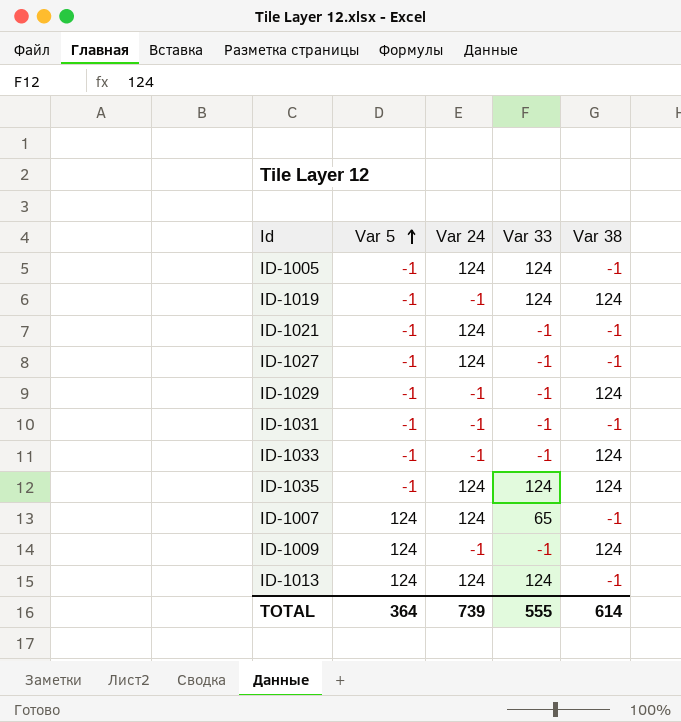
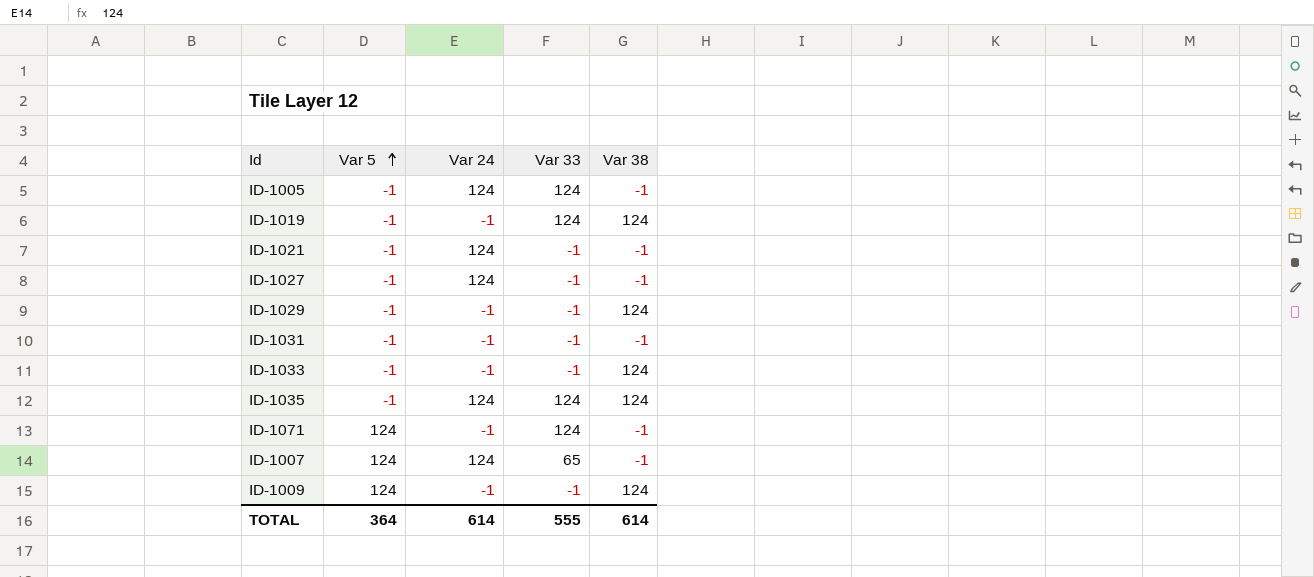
row ID-1013: 124 | 124 | 124 | -1 -> none
row ID-1071: none -> 124 | -1 | 124 | -1
TOTAL | Var 24: 739 -> 614

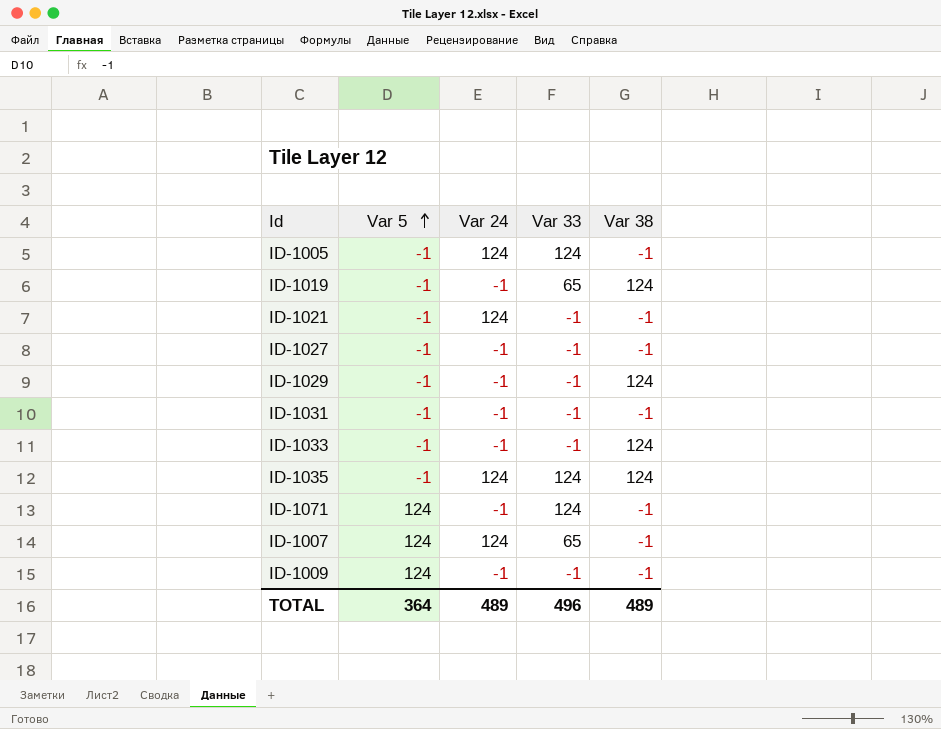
ID-1019 | Var 33: 124 -> 65
ID-1027 | Var 24: 124 -> -1
ID-1009 | Var 38: 124 -> -1
TOTAL | Var 24: 614 -> 489
TOTAL | Var 33: 555 -> 496
TOTAL | Var 38: 614 -> 489

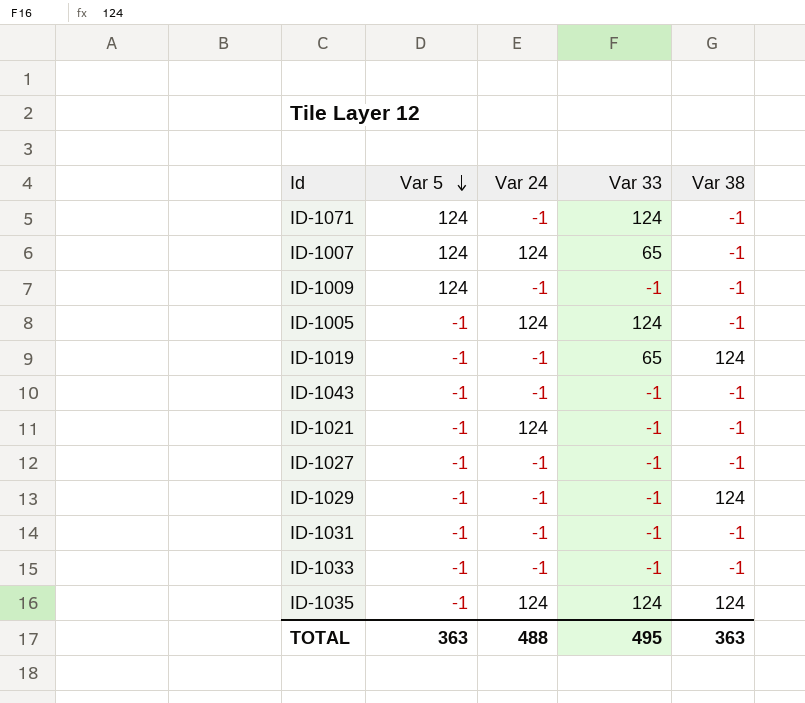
row order: Var 5 ascending -> Var 5 descending
row ID-1043: none -> -1 | -1 | -1 | -1
ID-1033 | Var 38: 124 -> -1
TOTAL | Var 5: 364 -> 363
TOTAL | Var 24: 489 -> 488
TOTAL | Var 33: 496 -> 495
TOTAL | Var 38: 489 -> 363

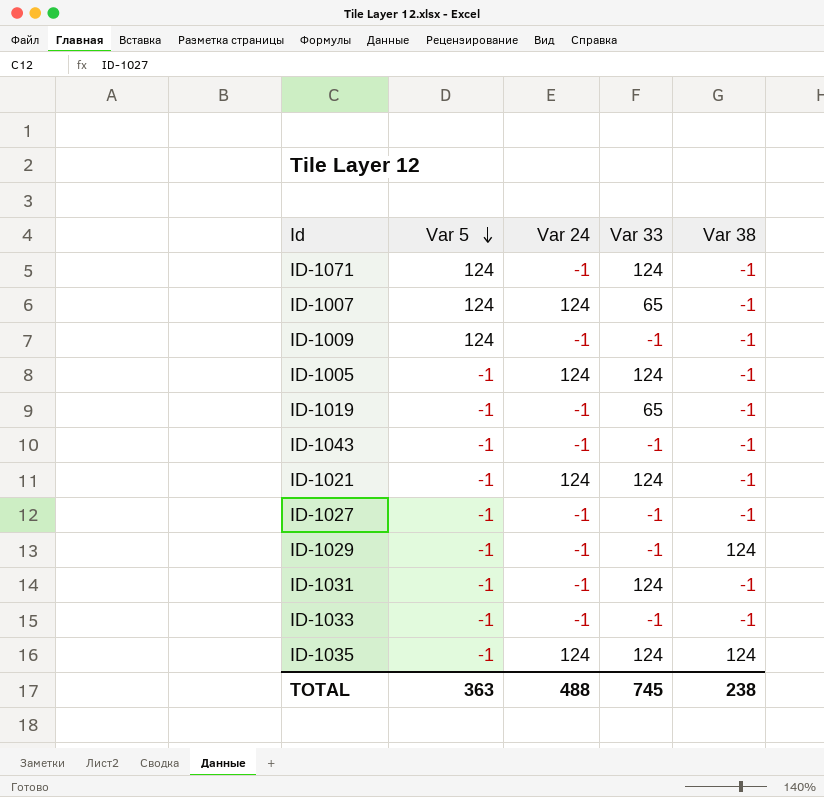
ID-1019 | Var 38: 124 -> -1
ID-1021 | Var 33: -1 -> 124
ID-1031 | Var 33: -1 -> 124
TOTAL | Var 33: 495 -> 745
TOTAL | Var 38: 363 -> 238

